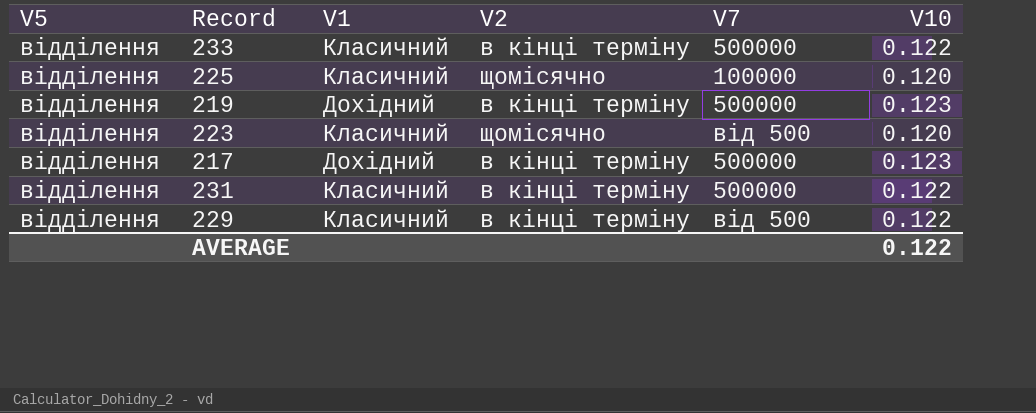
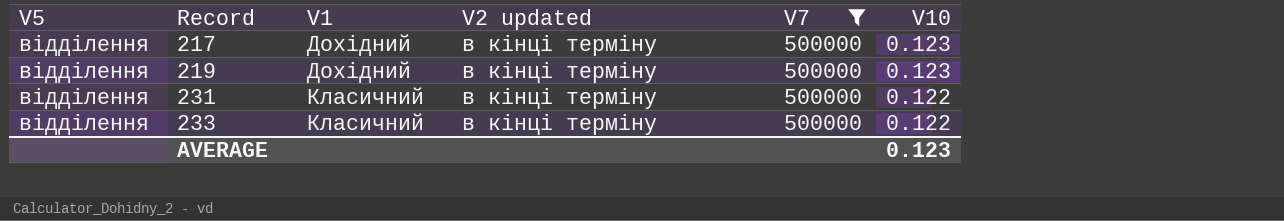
filter: none -> V7 = 500000
row order: none -> Record ascending
column name: V2 -> V2 updated
AVERAGE | V10: 0.122 -> 0.123

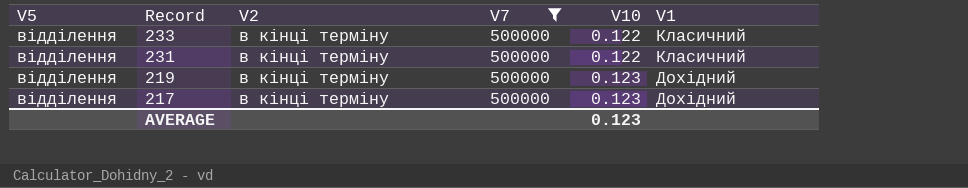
row order: Record ascending -> Record descending
column name: V2 updated -> V2
column V1 | position: 3 -> 6

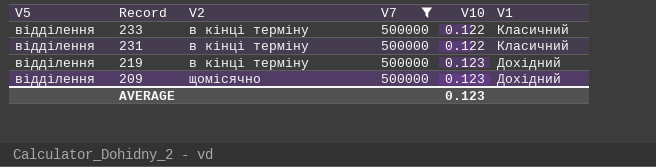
row 217: відділення | в кінці терміну | 500000 | 0.123 | Дохідний -> none
row 209: none -> відділення | щомісячно | 500000 | 0.123 | Дохідний

